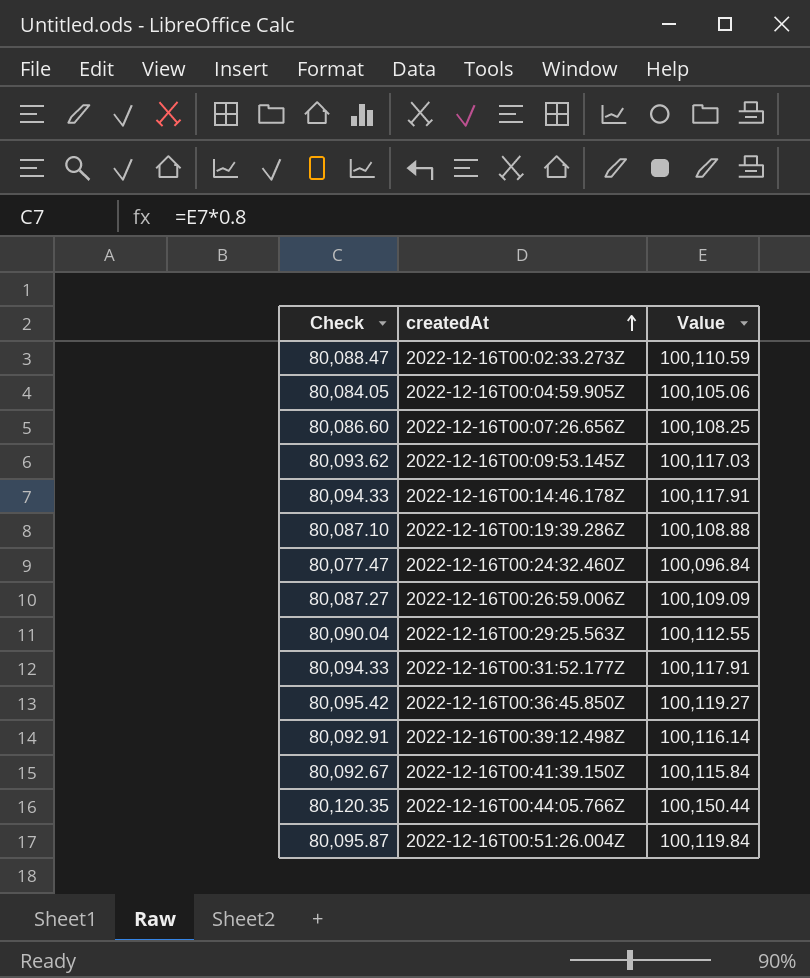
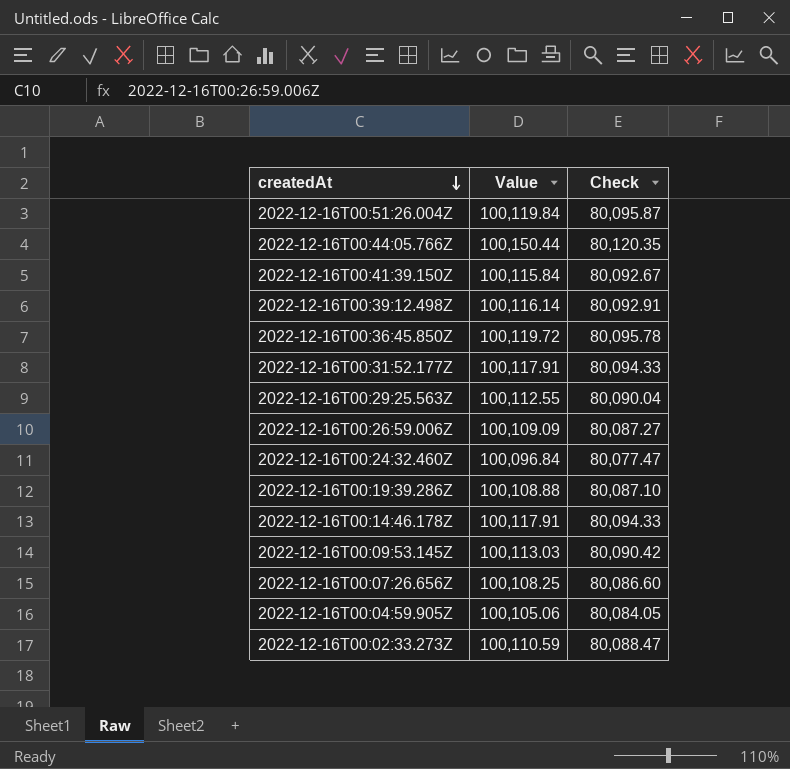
row order: createdAt ascending -> createdAt descending
column Check | position: 1 -> 3
2022-12-16T00:36:45.850Z | Value: 100,119.27 -> 100,119.72
2022-12-16T00:36:45.850Z | Check: 80,095.42 -> 80,095.78
2022-12-16T00:09:53.145Z | Value: 100,117.03 -> 100,113.03
2022-12-16T00:09:53.145Z | Check: 80,093.62 -> 80,090.42

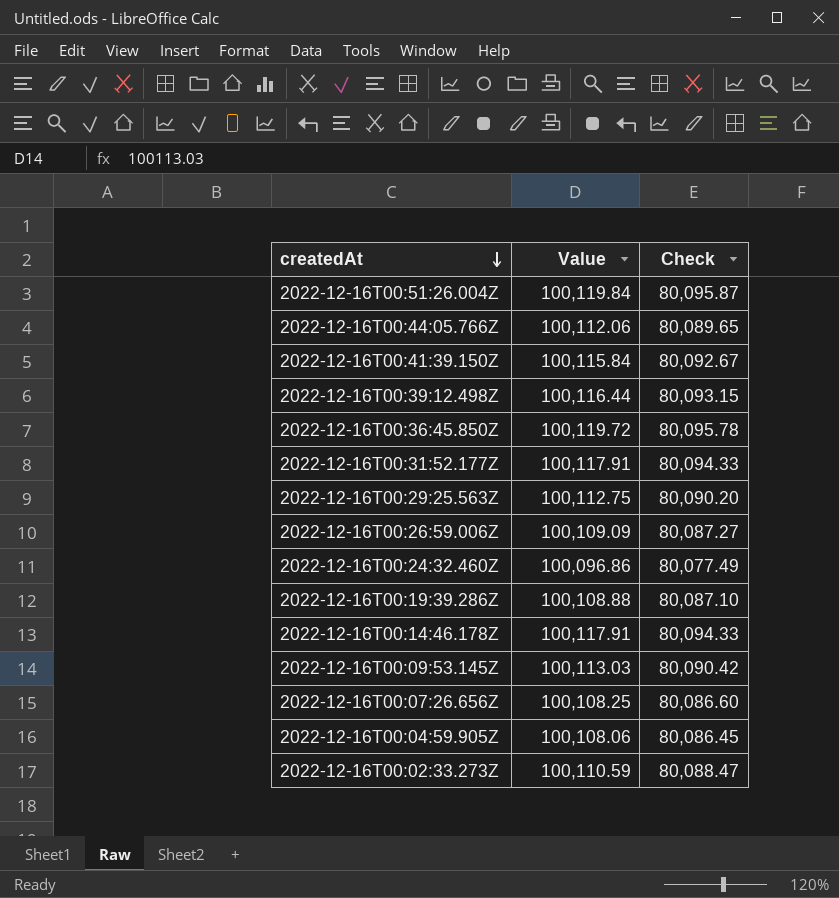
2022-12-16T00:44:05.766Z | Value: 100,150.44 -> 100,112.06
2022-12-16T00:44:05.766Z | Check: 80,120.35 -> 80,089.65
2022-12-16T00:39:12.498Z | Value: 100,116.14 -> 100,116.44
2022-12-16T00:39:12.498Z | Check: 80,092.91 -> 80,093.15
2022-12-16T00:29:25.563Z | Value: 100,112.55 -> 100,112.75
2022-12-16T00:29:25.563Z | Check: 80,090.04 -> 80,090.20
2022-12-16T00:24:32.460Z | Value: 100,096.84 -> 100,096.86
2022-12-16T00:24:32.460Z | Check: 80,077.47 -> 80,077.49
2022-12-16T00:04:59.905Z | Value: 100,105.06 -> 100,108.06
2022-12-16T00:04:59.905Z | Check: 80,084.05 -> 80,086.45

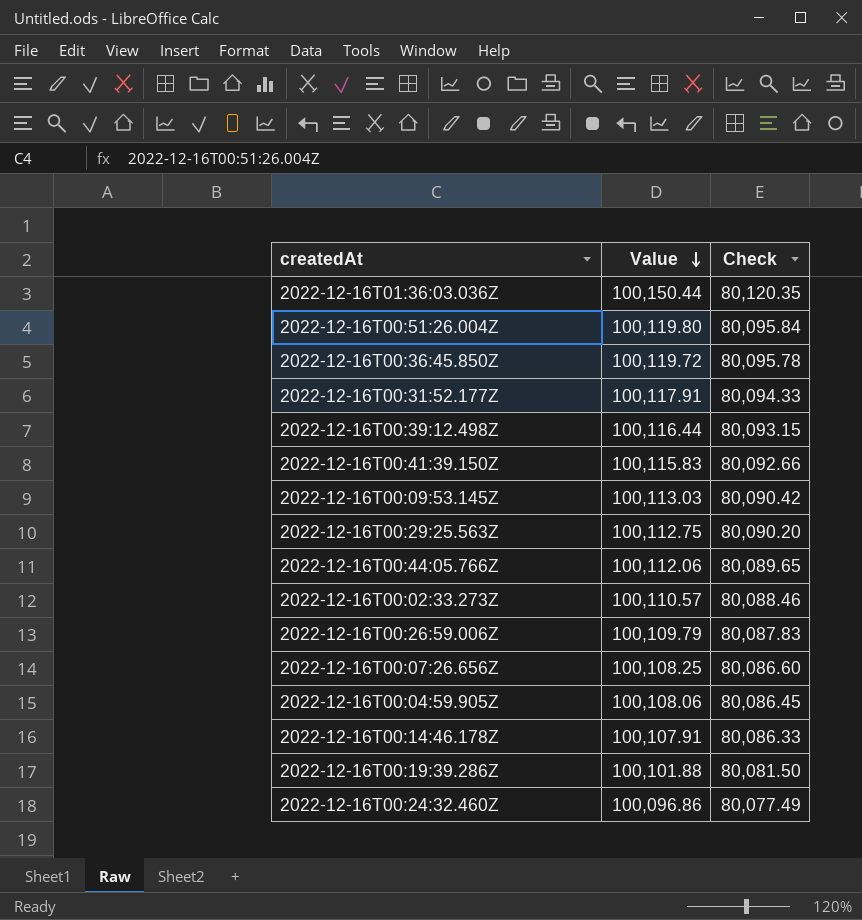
row order: createdAt descending -> Value descending
row 2022-12-16T01:36:03.036Z: none -> 100,150.44 | 80,120.35
2022-12-16T00:51:26.004Z | Value: 100,119.84 -> 100,119.80
2022-12-16T00:51:26.004Z | Check: 80,095.87 -> 80,095.84
2022-12-16T00:41:39.150Z | Value: 100,115.84 -> 100,115.83
2022-12-16T00:41:39.150Z | Check: 80,092.67 -> 80,092.66
2022-12-16T00:02:33.273Z | Value: 100,110.59 -> 100,110.57
2022-12-16T00:02:33.273Z | Check: 80,088.47 -> 80,088.46
2022-12-16T00:26:59.006Z | Value: 100,109.09 -> 100,109.79
2022-12-16T00:26:59.006Z | Check: 80,087.27 -> 80,087.83
2022-12-16T00:14:46.178Z | Value: 100,117.91 -> 100,107.91
2022-12-16T00:14:46.178Z | Check: 80,094.33 -> 80,086.33
2022-12-16T00:19:39.286Z | Value: 100,108.88 -> 100,101.88
2022-12-16T00:19:39.286Z | Check: 80,087.10 -> 80,081.50

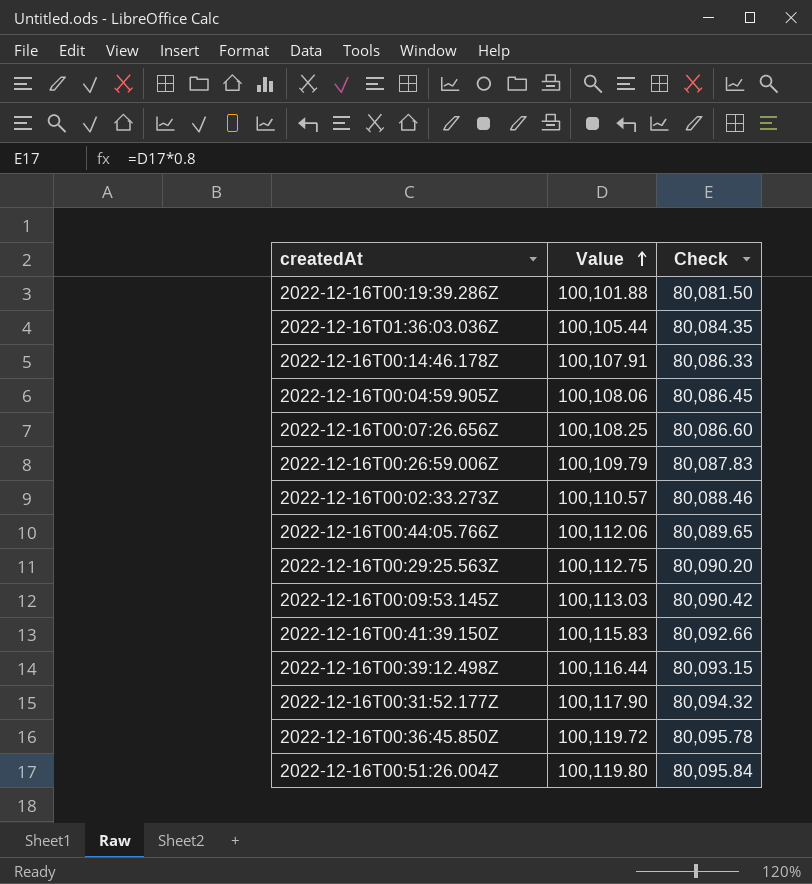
row order: Value descending -> Value ascending
row 2022-12-16T00:24:32.460Z: 100,096.86 | 80,077.49 -> none
2022-12-16T01:36:03.036Z | Value: 100,150.44 -> 100,105.44
2022-12-16T01:36:03.036Z | Check: 80,120.35 -> 80,084.35
2022-12-16T00:31:52.177Z | Value: 100,117.91 -> 100,117.90
2022-12-16T00:31:52.177Z | Check: 80,094.33 -> 80,094.32

